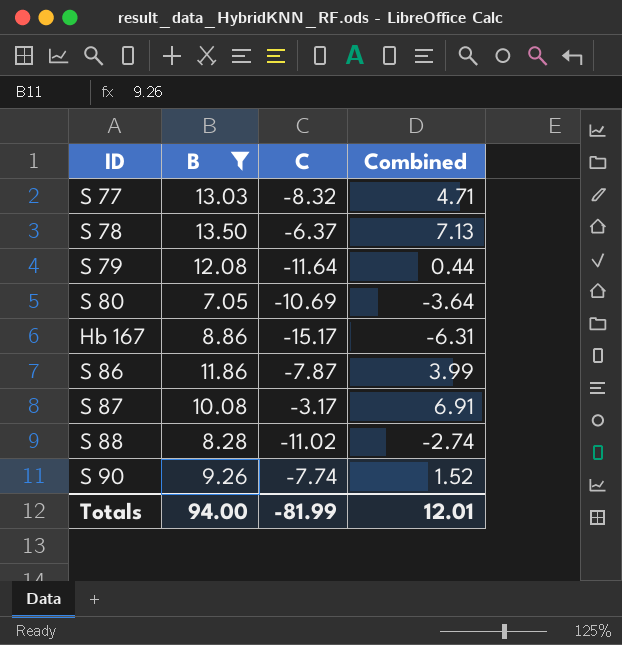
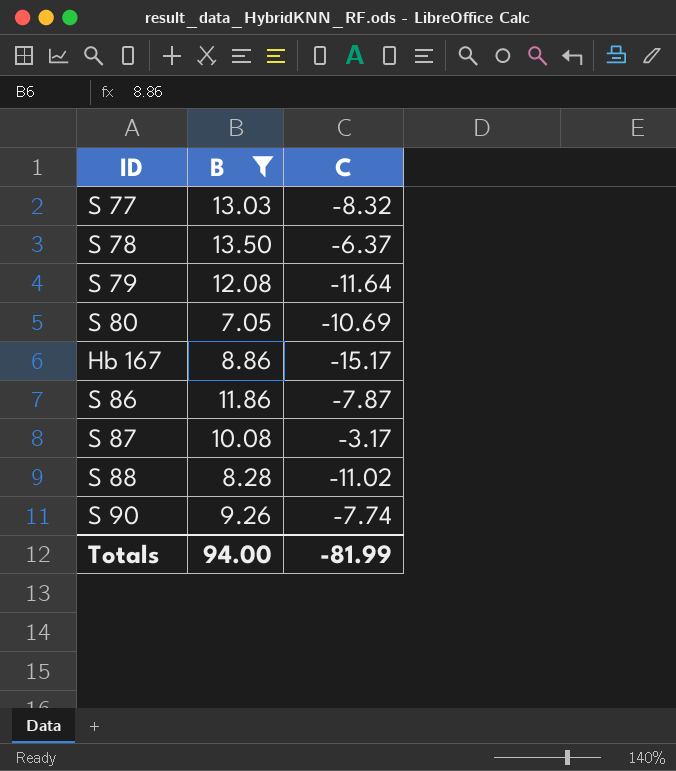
column Combined | formula: [B] + [C] -> none

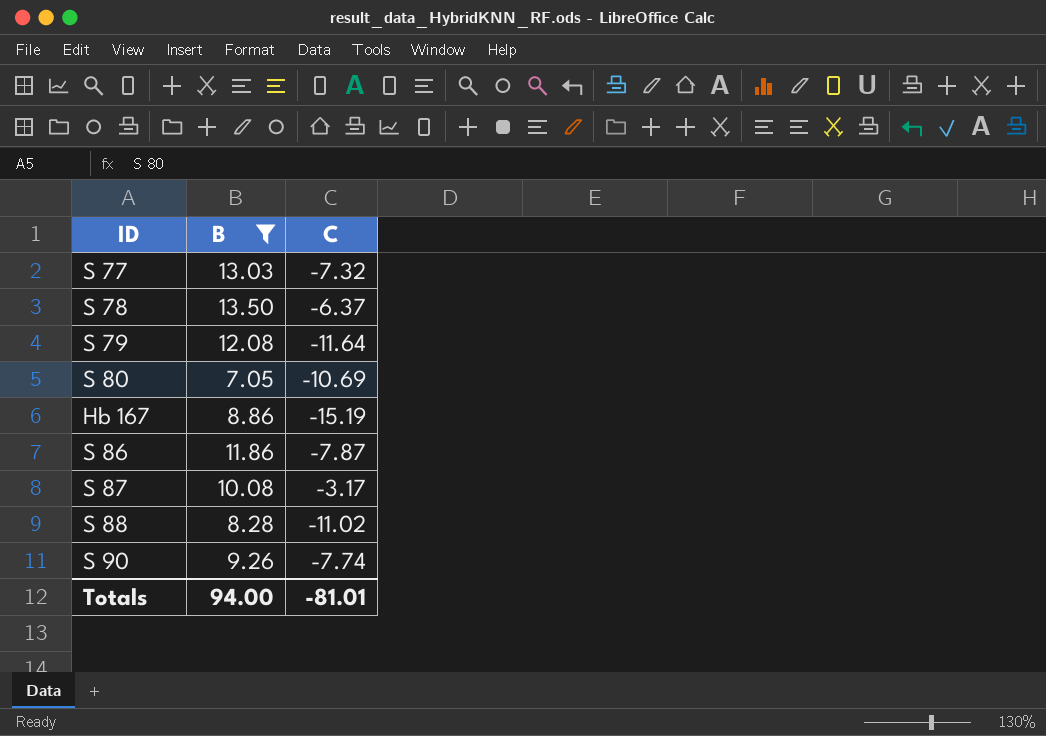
S 77 | C: -8.32 -> -7.32
Hb 167 | C: -15.17 -> -15.19
Totals | C: -81.99 -> -81.01

